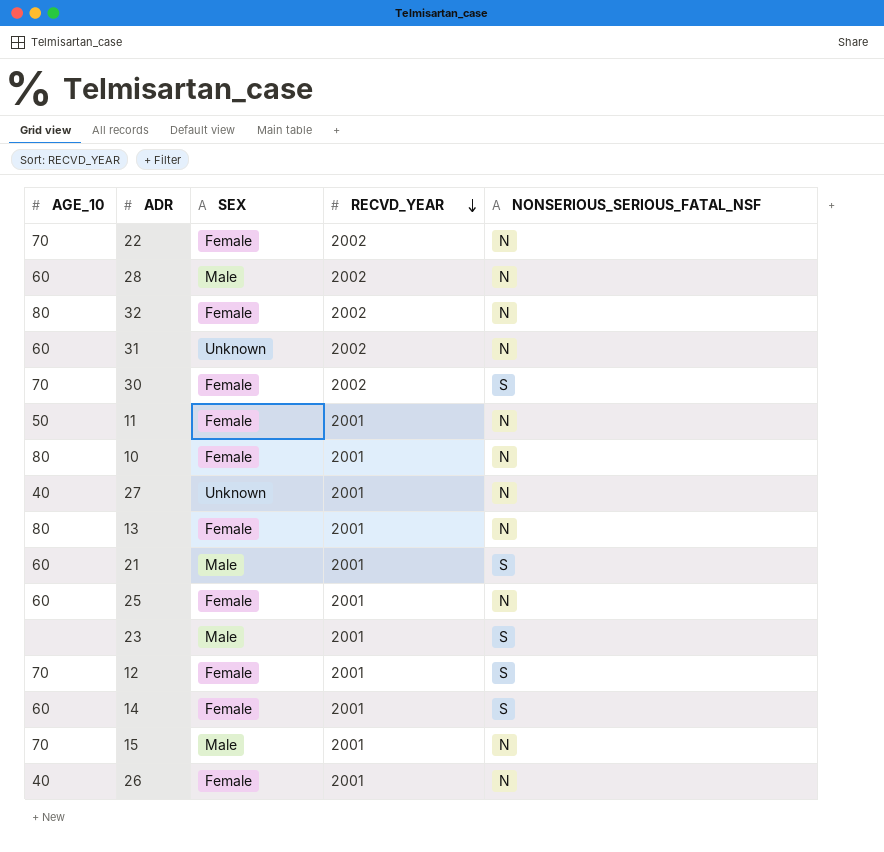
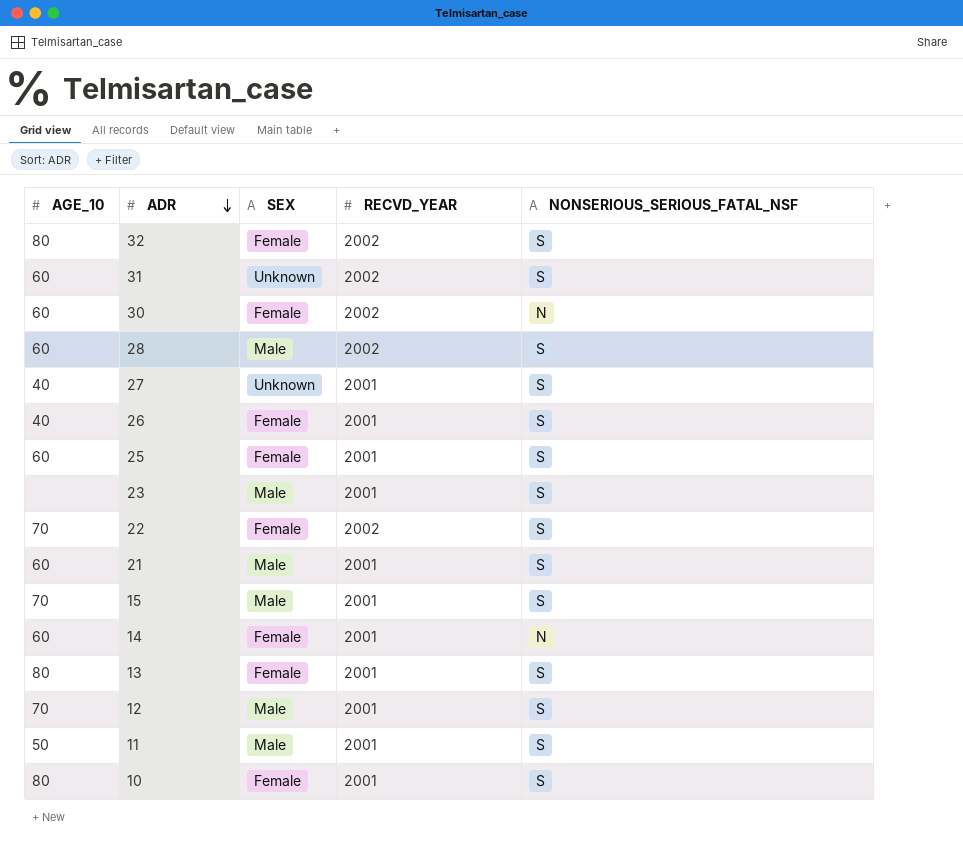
row order: RECVD_YEAR descending -> ADR descending
32 | NONSERIOUS_SERIOUS_FATAL_NSF: N -> S
31 | NONSERIOUS_SERIOUS_FATAL_NSF: N -> S
30 | AGE_10: 70 -> 60
30 | NONSERIOUS_SERIOUS_FATAL_NSF: S -> N
28 | NONSERIOUS_SERIOUS_FATAL_NSF: N -> S
27 | NONSERIOUS_SERIOUS_FATAL_NSF: N -> S
26 | NONSERIOUS_SERIOUS_FATAL_NSF: N -> S
25 | NONSERIOUS_SERIOUS_FATAL_NSF: N -> S
22 | NONSERIOUS_SERIOUS_FATAL_NSF: N -> S
15 | NONSERIOUS_SERIOUS_FATAL_NSF: N -> S
14 | NONSERIOUS_SERIOUS_FATAL_NSF: S -> N
13 | NONSERIOUS_SERIOUS_FATAL_NSF: N -> S
12 | SEX: Female -> Male
11 | SEX: Female -> Male
11 | NONSERIOUS_SERIOUS_FATAL_NSF: N -> S
10 | NONSERIOUS_SERIOUS_FATAL_NSF: N -> S

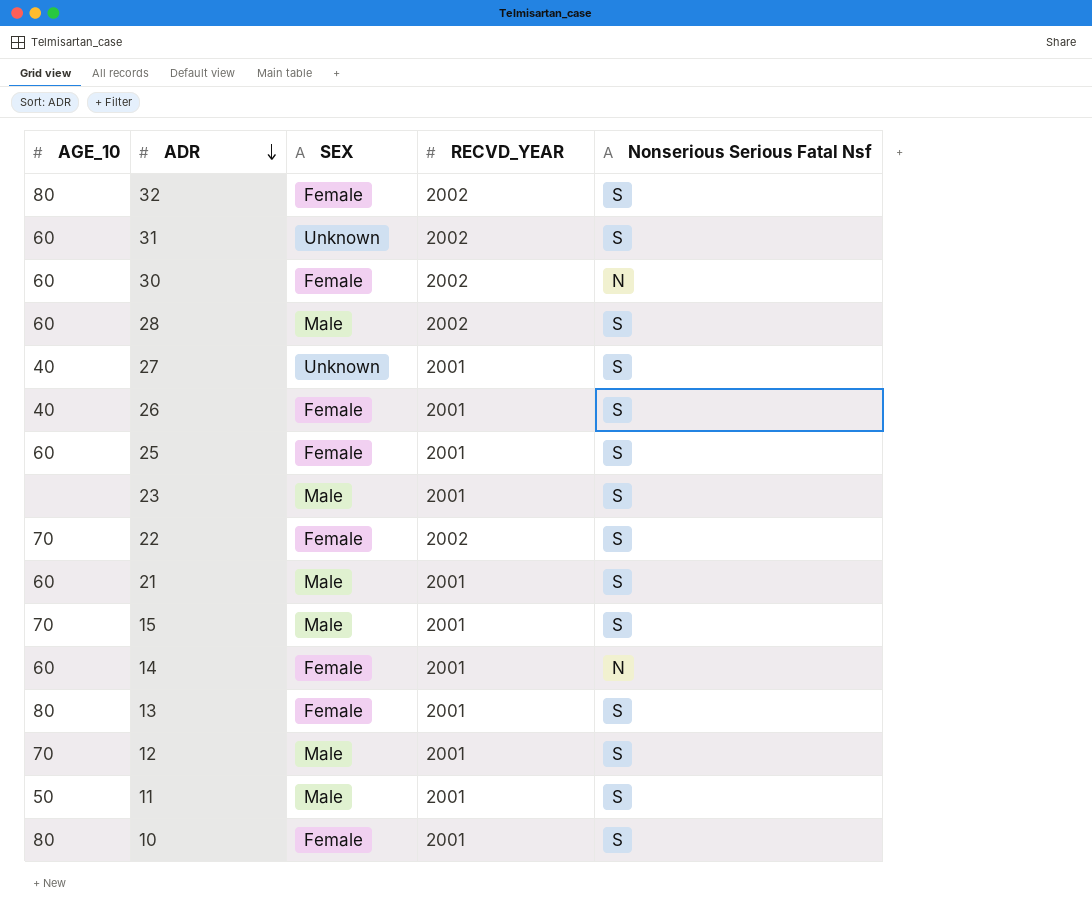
column name: NONSERIOUS_SERIOUS_FATAL_NSF -> Nonserious Serious Fatal Nsf

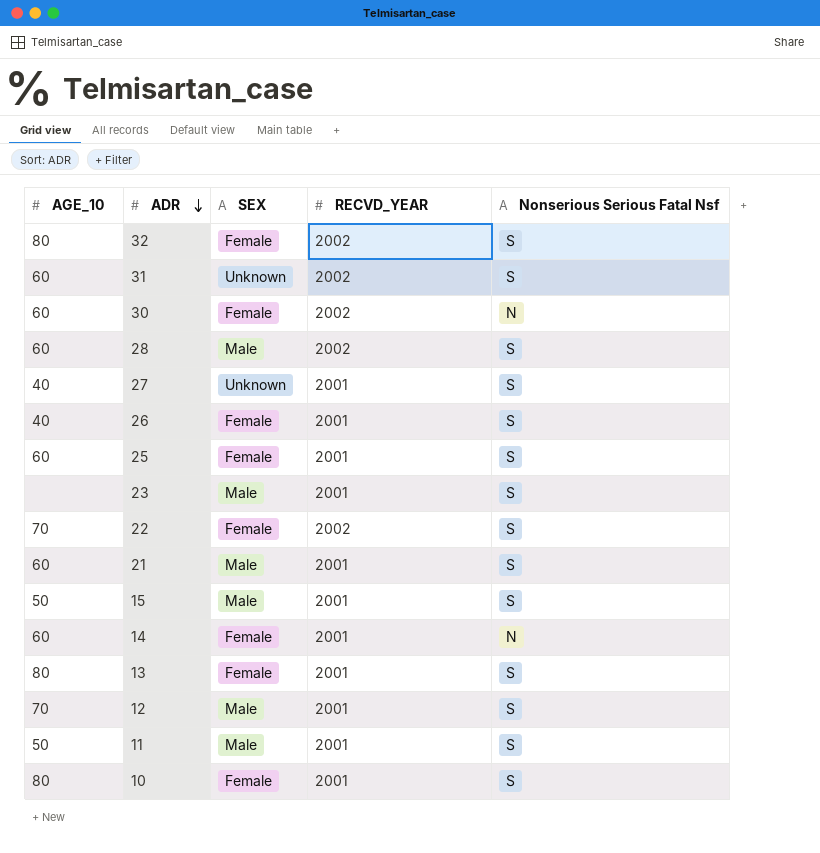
15 | AGE_10: 70 -> 50

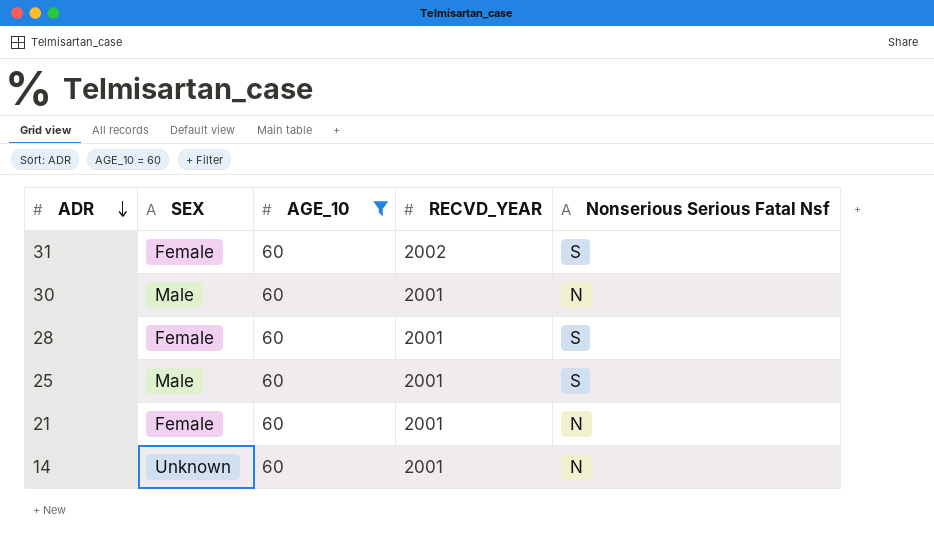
filter: none -> AGE_10 = 60
column AGE_10 | position: 1 -> 3
31 | SEX: Unknown -> Female
30 | SEX: Female -> Male
30 | RECVD_YEAR: 2002 -> 2001
28 | SEX: Male -> Female
28 | RECVD_YEAR: 2002 -> 2001
25 | SEX: Female -> Male
21 | SEX: Male -> Female
21 | Nonserious Serious Fatal Nsf: S -> N
14 | SEX: Female -> Unknown

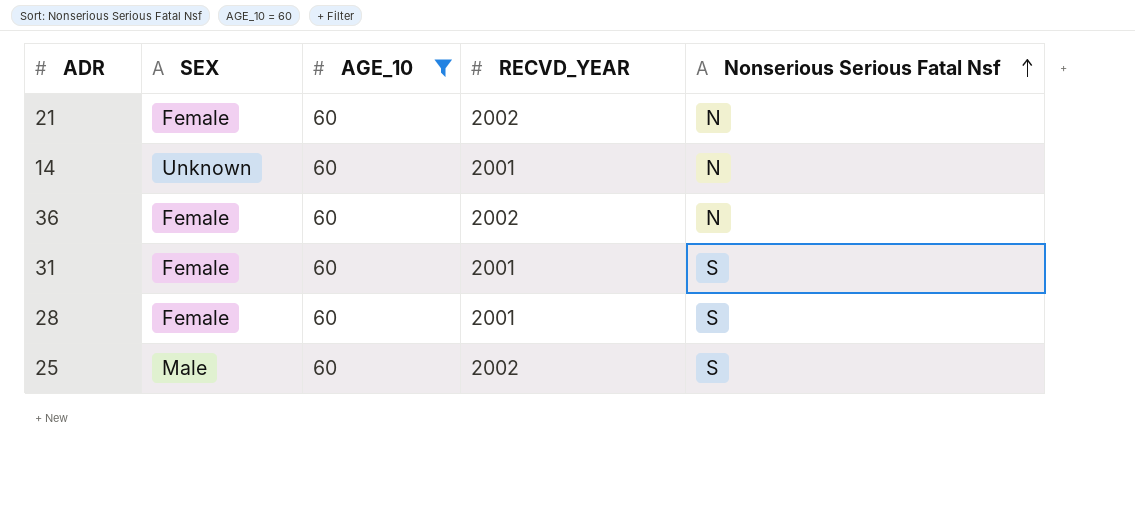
row order: ADR descending -> Nonserious Serious Fatal Nsf ascending
row 30: Male | 60 | 2001 | N -> none
21 | RECVD_YEAR: 2001 -> 2002
row 36: none -> Female | 60 | 2002 | N
31 | RECVD_YEAR: 2002 -> 2001
25 | RECVD_YEAR: 2001 -> 2002

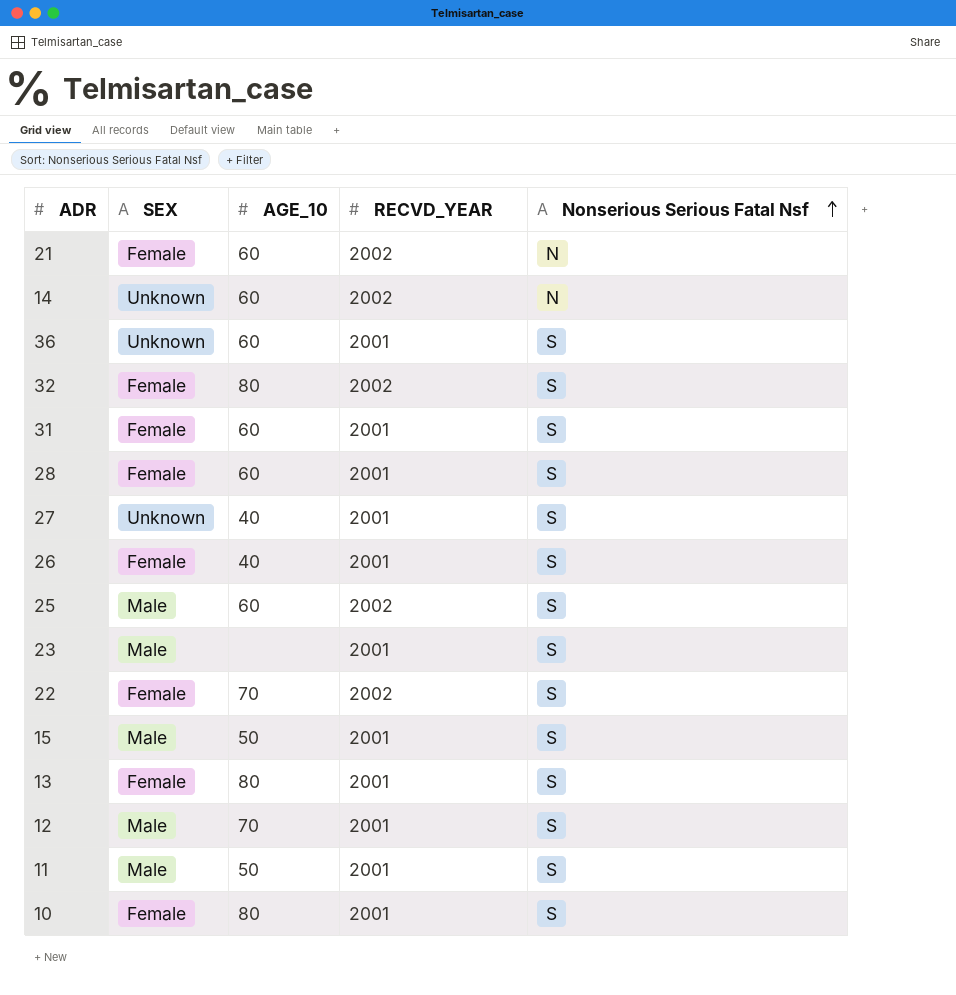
filter: AGE_10 = 60 -> none
14 | RECVD_YEAR: 2001 -> 2002
36 | SEX: Female -> Unknown
36 | RECVD_YEAR: 2002 -> 2001
36 | Nonserious Serious Fatal Nsf: N -> S

